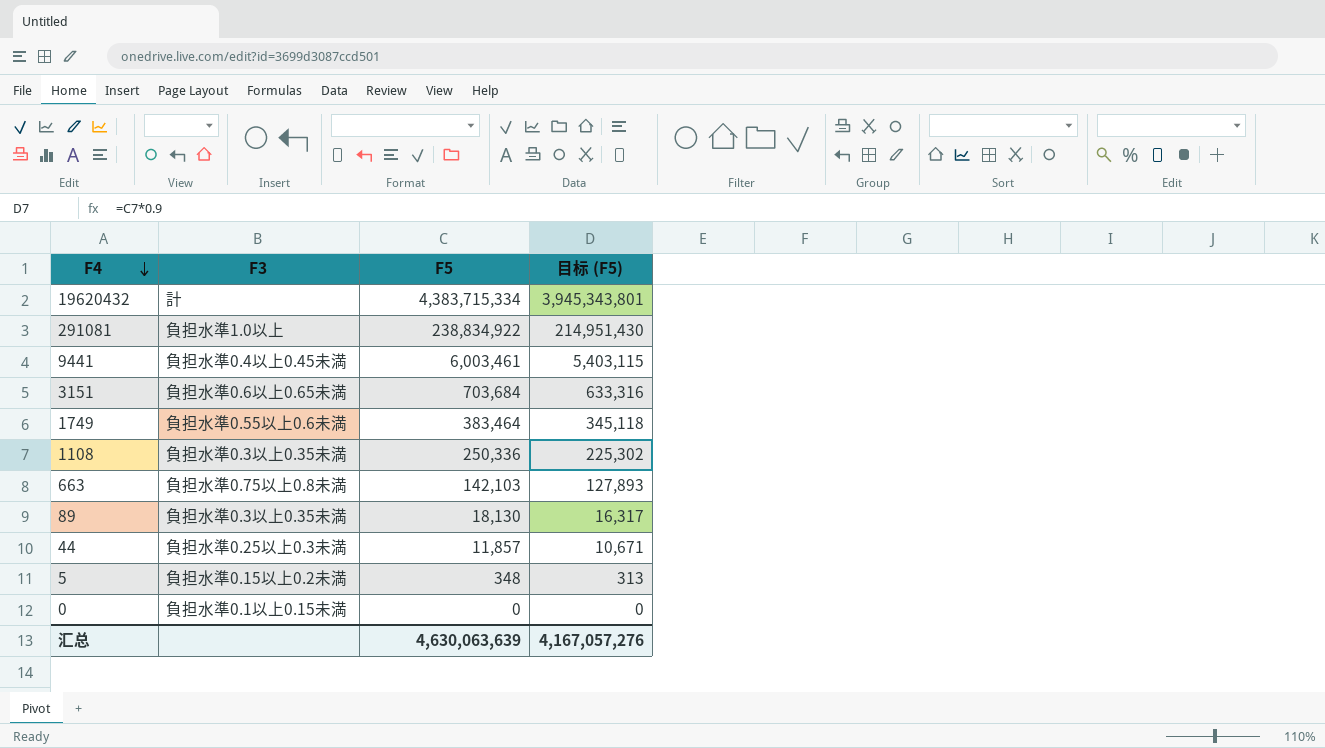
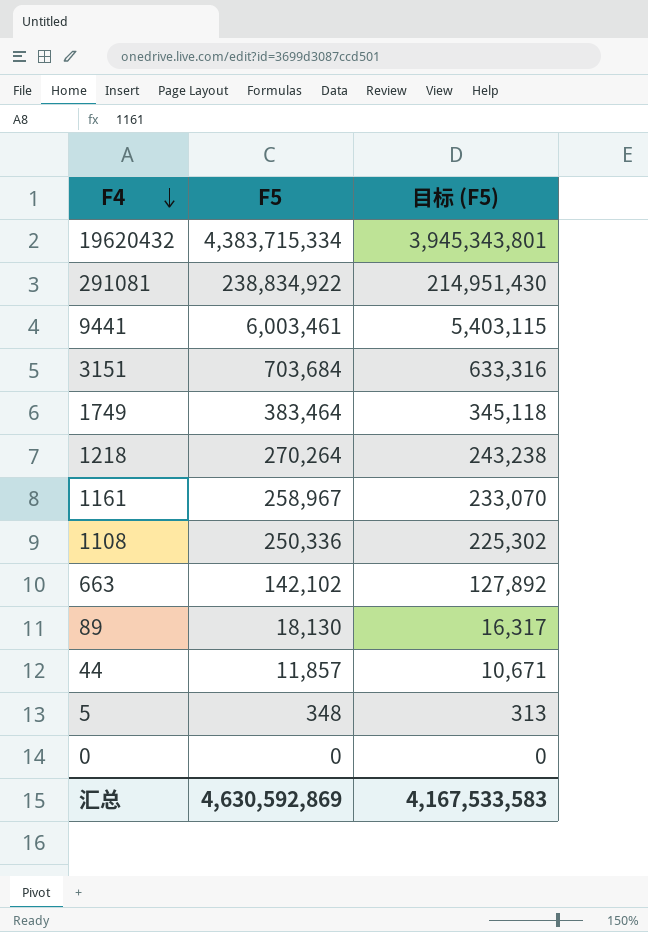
column F3 | position: 2 -> none
row 1218: none -> 270,264 | 243,238
row 1161: none -> 258,967 | 233,070
663 | F5: 142,103 -> 142,102
663 | 目标 (F5): 127,893 -> 127,892
汇总 | F5: 4,630,063,639 -> 4,630,592,869
汇总 | 目标 (F5): 4,167,057,276 -> 4,167,533,583

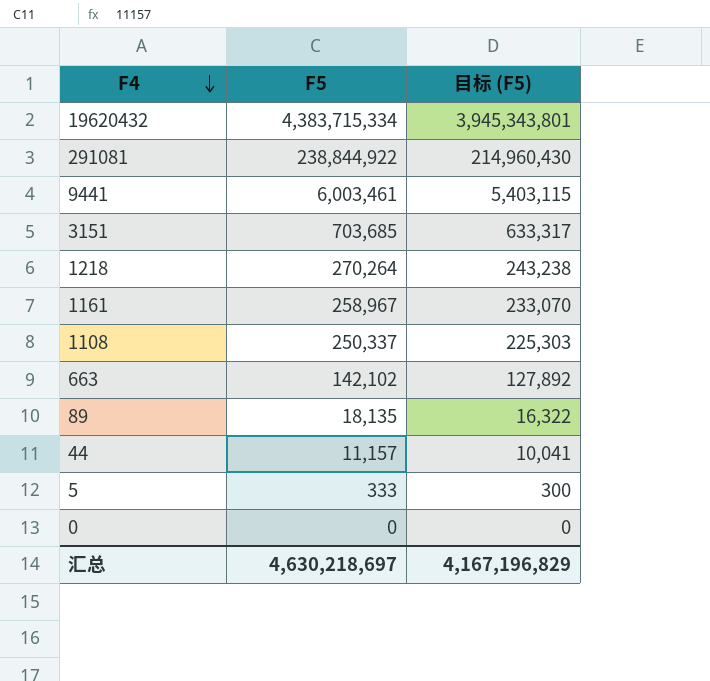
row 1749: 383,464 | 345,118 -> none
291081 | F5: 238,834,922 -> 238,844,922
291081 | 目标 (F5): 214,951,430 -> 214,960,430
3151 | F5: 703,684 -> 703,685
3151 | 目标 (F5): 633,316 -> 633,317
1108 | F5: 250,336 -> 250,337
1108 | 目标 (F5): 225,302 -> 225,303
89 | F5: 18,130 -> 18,135
89 | 目标 (F5): 16,317 -> 16,322
44 | F5: 11,857 -> 11,157
44 | 目标 (F5): 10,671 -> 10,041
5 | F5: 348 -> 333
5 | 目标 (F5): 313 -> 300
汇总 | F5: 4,630,592,869 -> 4,630,218,697
汇总 | 目标 (F5): 4,167,533,583 -> 4,167,196,829

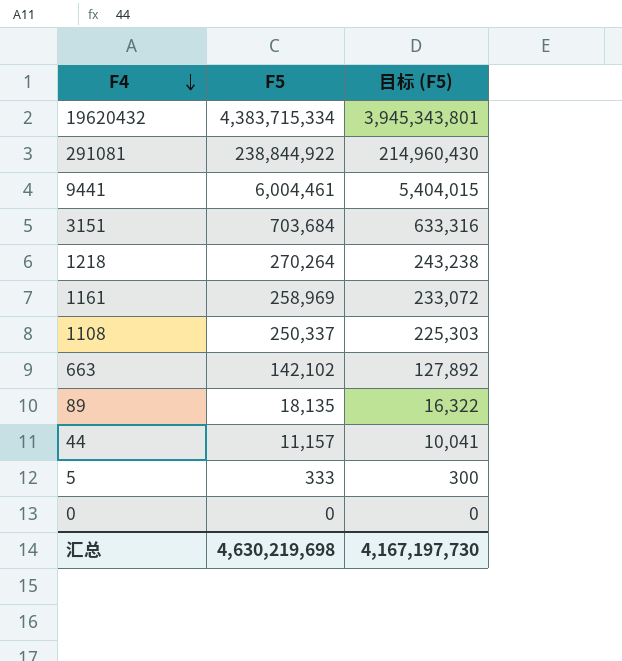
9441 | F5: 6,003,461 -> 6,004,461
9441 | 目标 (F5): 5,403,115 -> 5,404,015
3151 | F5: 703,685 -> 703,684
3151 | 目标 (F5): 633,317 -> 633,316
1161 | F5: 258,967 -> 258,969
1161 | 目标 (F5): 233,070 -> 233,072
汇总 | F5: 4,630,218,697 -> 4,630,219,698
汇总 | 目标 (F5): 4,167,196,829 -> 4,167,197,730

